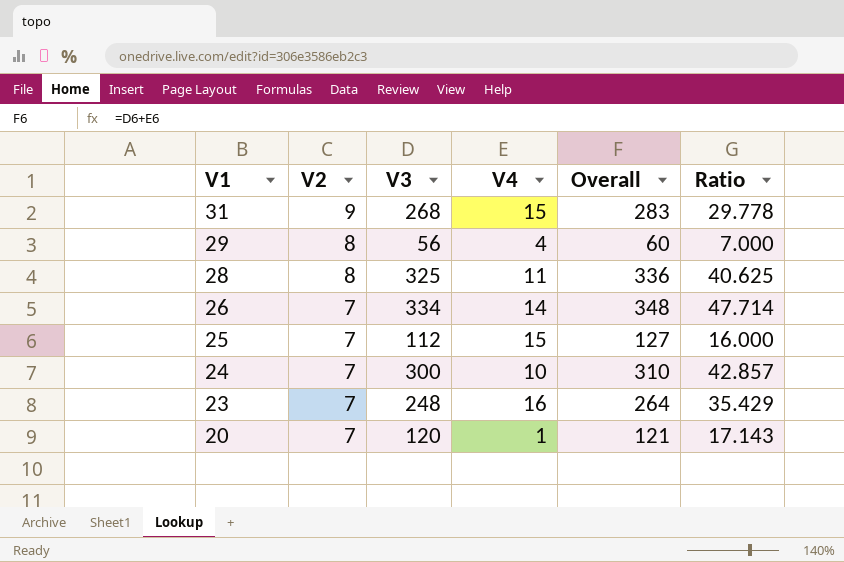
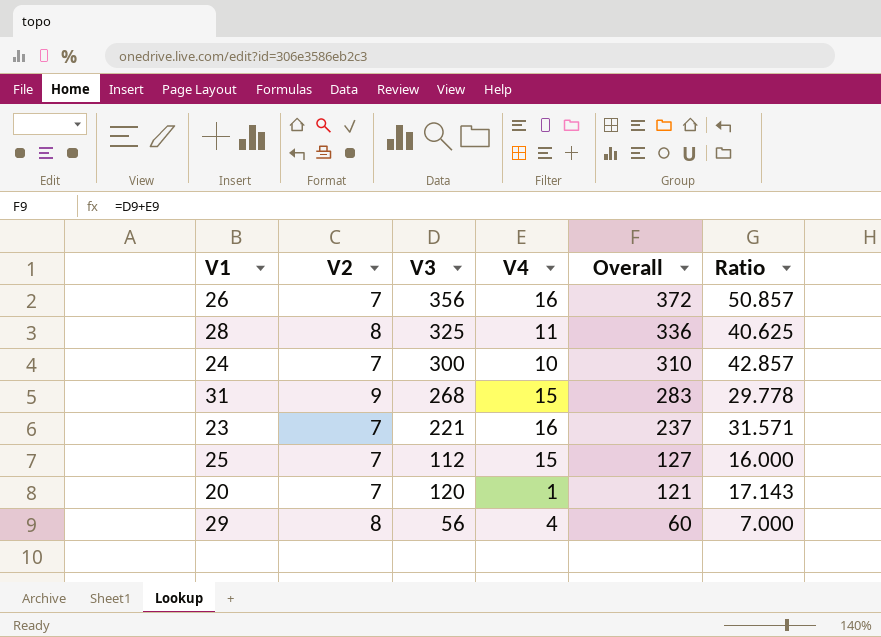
row order: V1 descending -> Overall descending
26 | V3: 334 -> 356
26 | V4: 14 -> 16
26 | Overall: 348 -> 372
26 | Ratio: 47.714 -> 50.857
23 | V3: 248 -> 221
23 | Overall: 264 -> 237
23 | Ratio: 35.429 -> 31.571

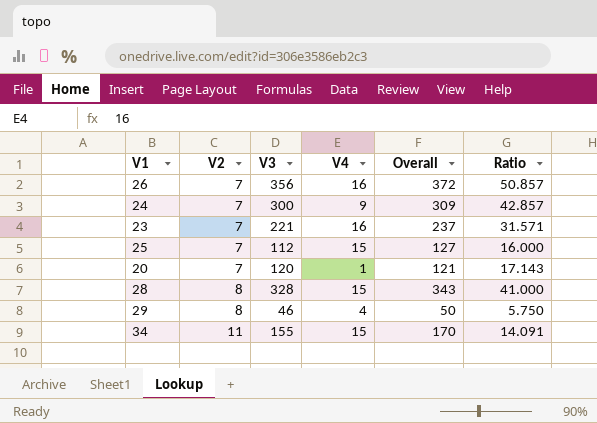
row order: Overall descending -> V2 ascending
row 31: 9 | 268 | 15 | 283 | 29.778 -> none
24 | V4: 10 -> 9
24 | Overall: 310 -> 309
28 | V3: 325 -> 328
28 | V4: 11 -> 15
28 | Overall: 336 -> 343
28 | Ratio: 40.625 -> 41.000
29 | V3: 56 -> 46
29 | Overall: 60 -> 50
29 | Ratio: 7.000 -> 5.750
row 34: none -> 11 | 155 | 15 | 170 | 14.091

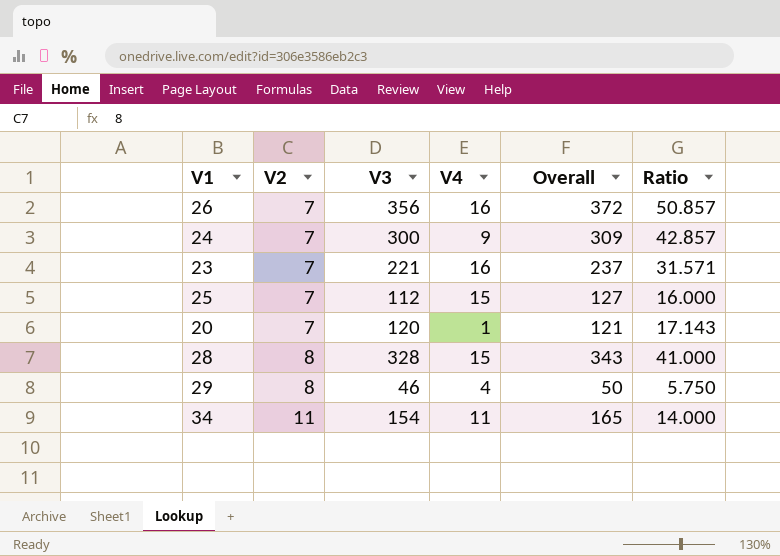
34 | V3: 155 -> 154
34 | V4: 15 -> 11
34 | Overall: 170 -> 165
34 | Ratio: 14.091 -> 14.000

